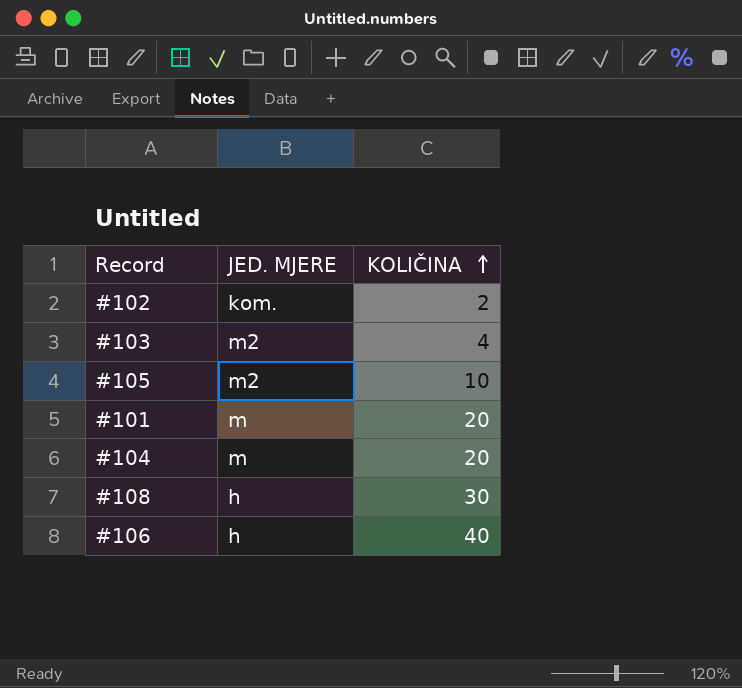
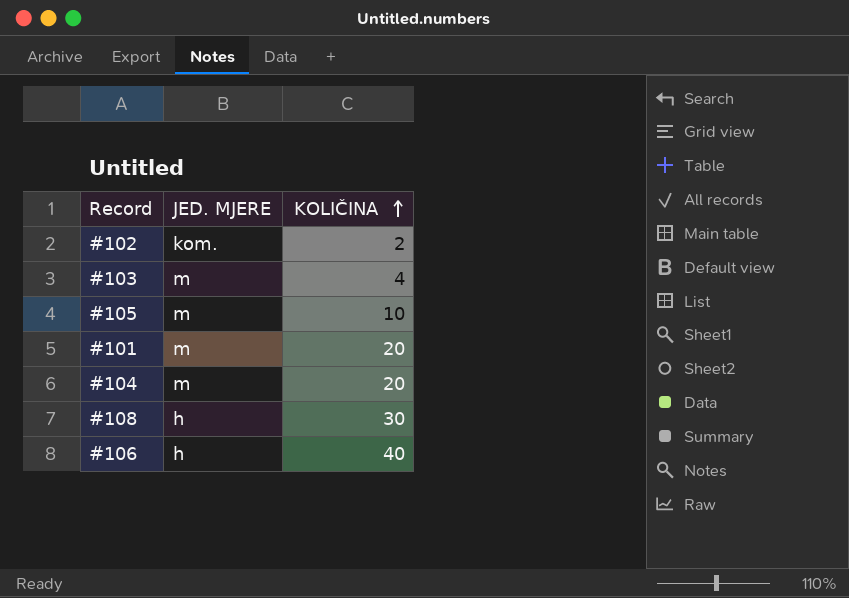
#103 | JED. MJERE: m2 -> m
#105 | JED. MJERE: m2 -> m

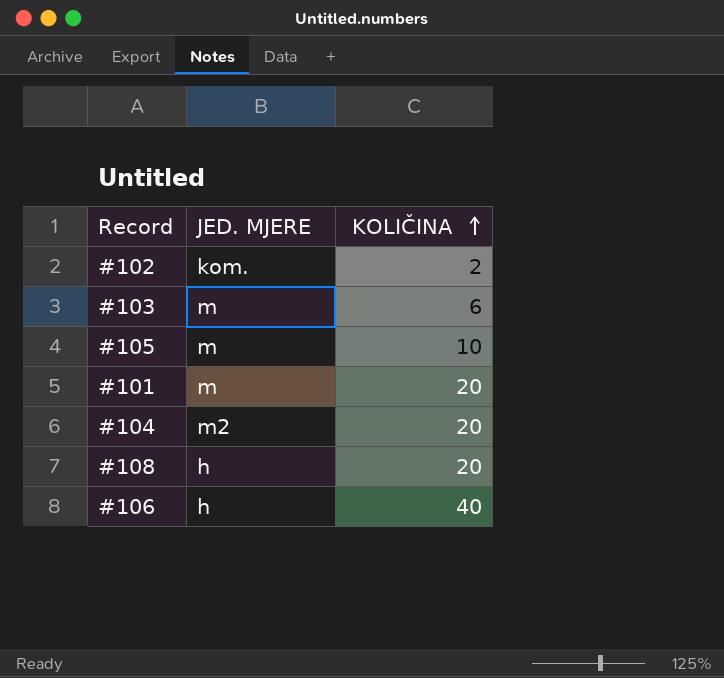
#103 | KOLIČINA: 4 -> 6
#104 | JED. MJERE: m -> m2
#108 | KOLIČINA: 30 -> 20

